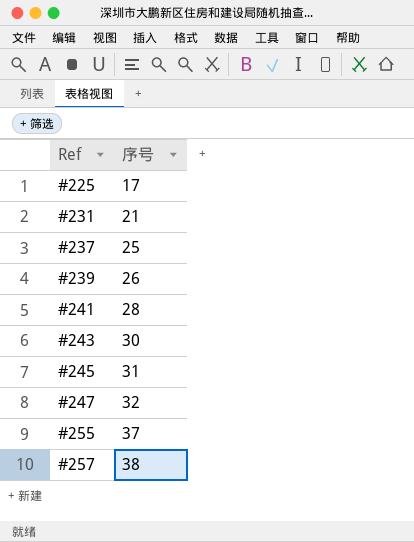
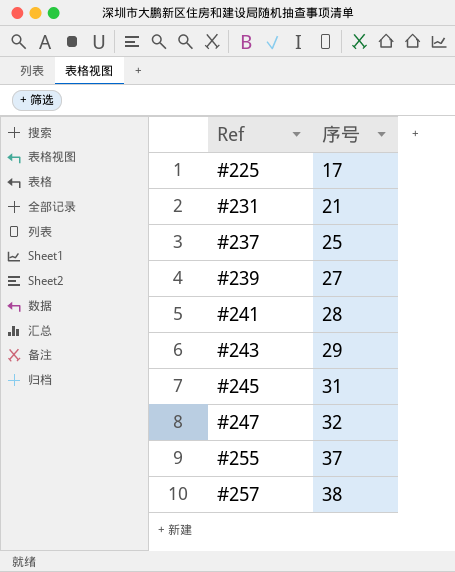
#239 | 序号: 26 -> 27
#243 | 序号: 30 -> 29

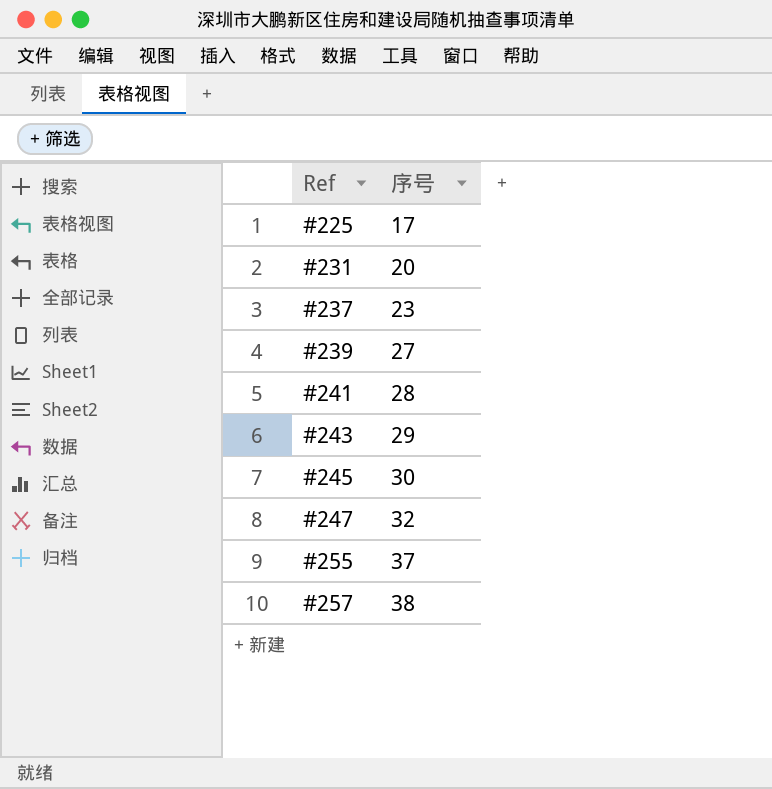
#231 | 序号: 21 -> 20
#237 | 序号: 25 -> 23
#245 | 序号: 31 -> 30

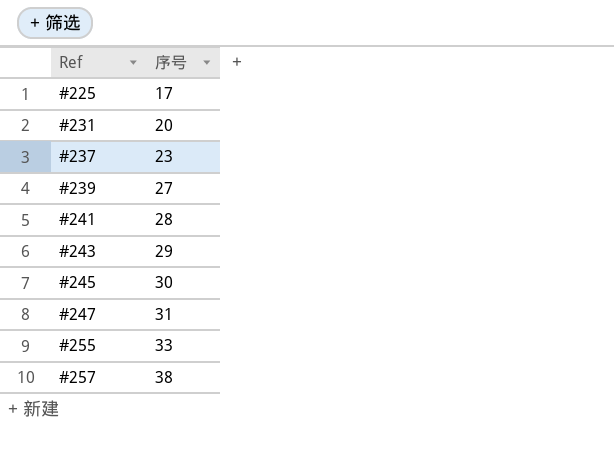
#247 | 序号: 32 -> 31
#255 | 序号: 37 -> 33

